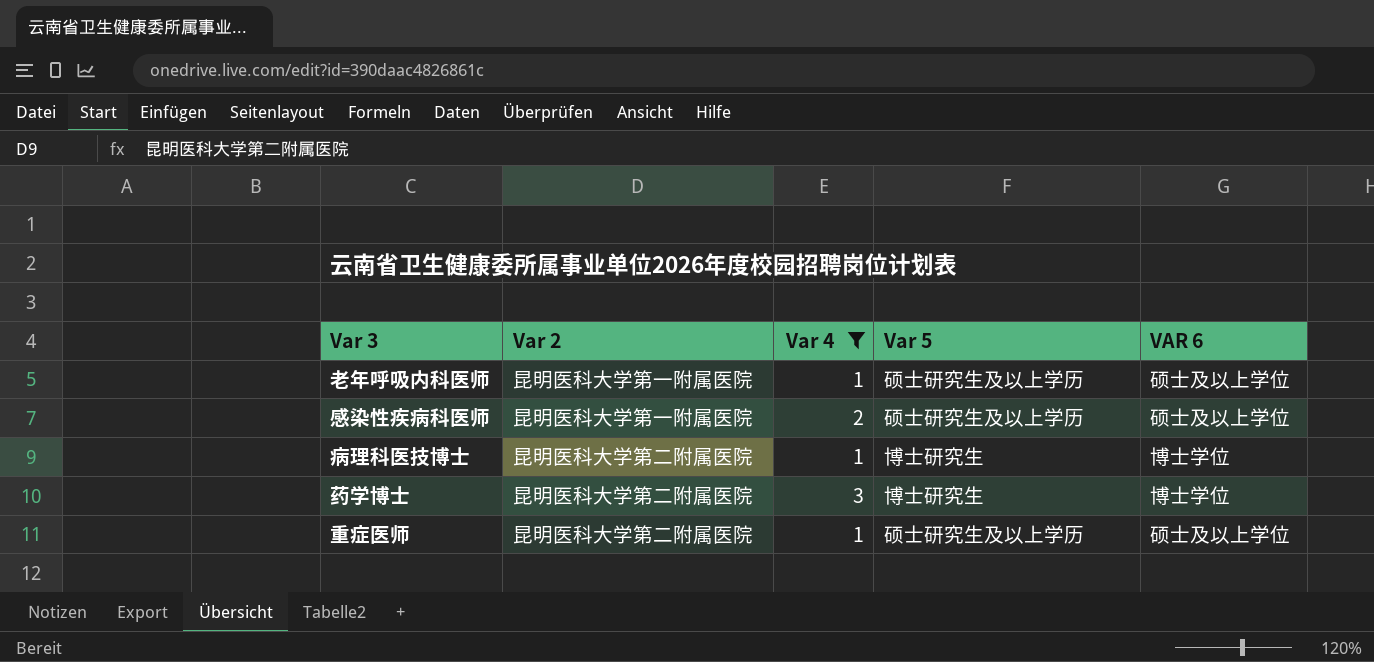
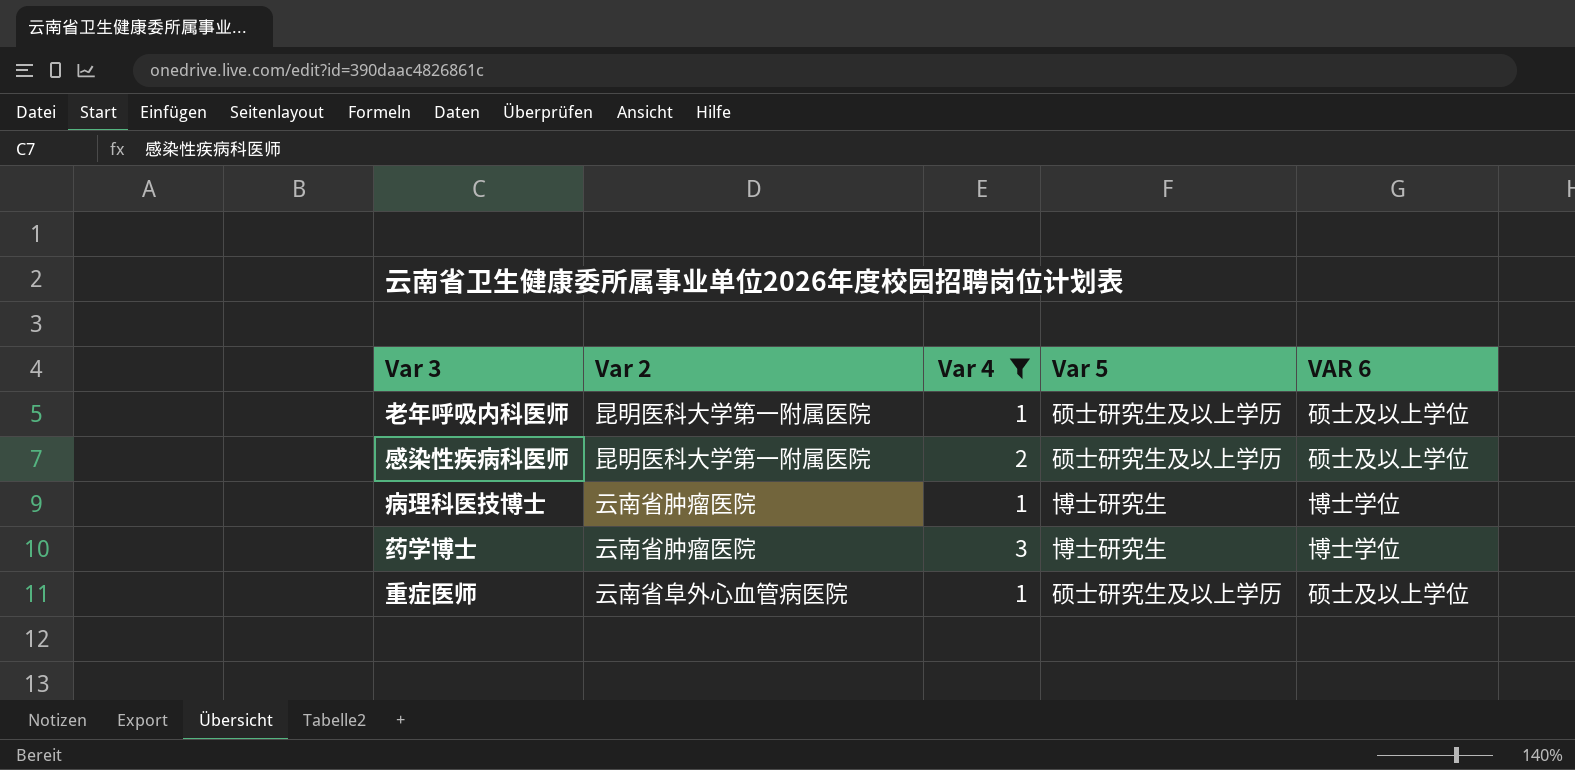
病理科医技博士 | Var 2: 昆明医科大学第二附属医院 -> 云南省肿瘤医院
药学博士 | Var 2: 昆明医科大学第二附属医院 -> 云南省肿瘤医院
重症医师 | Var 2: 昆明医科大学第二附属医院 -> 云南省阜外心血管病医院

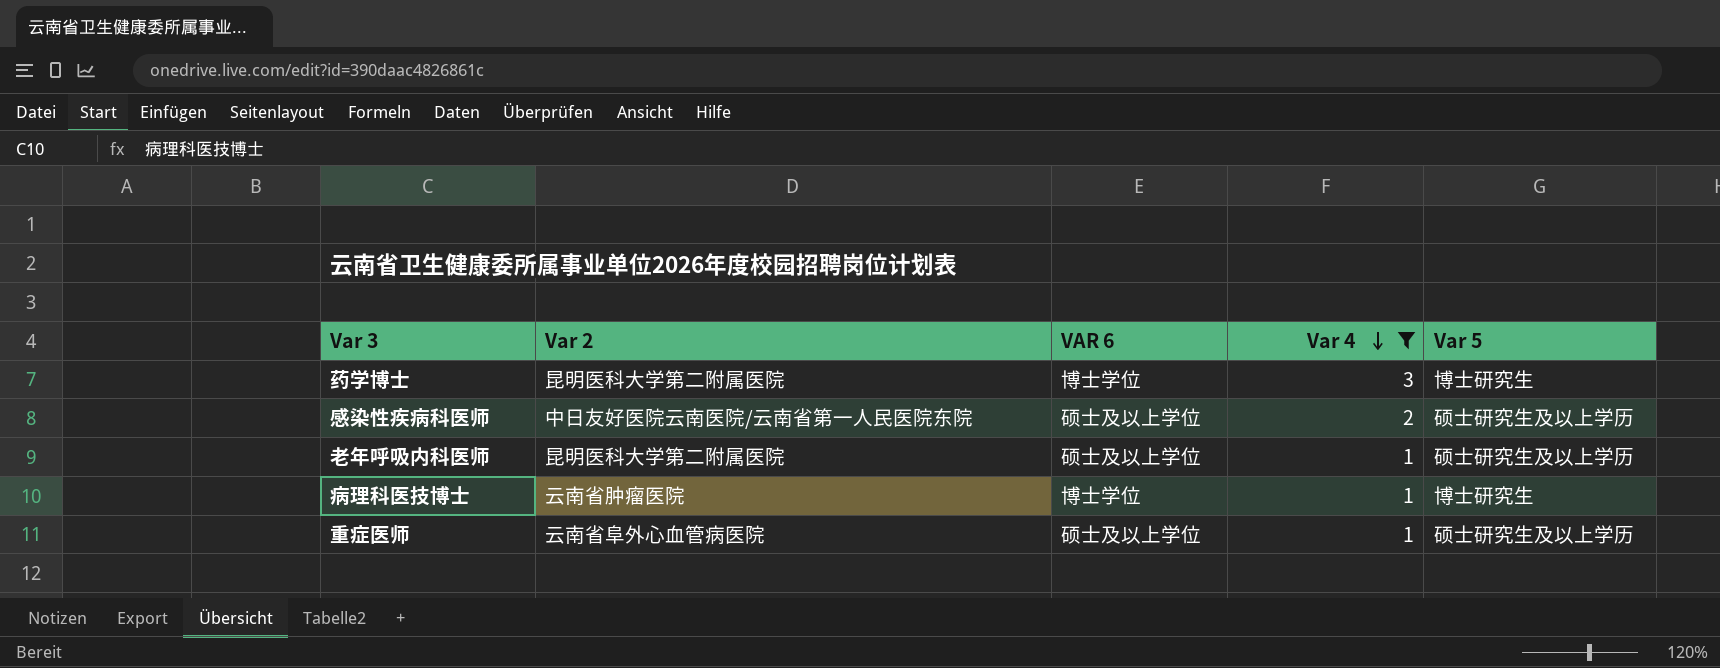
row order: none -> Var 4 descending
column VAR 6 | position: 5 -> 3
药学博士 | Var 2: 云南省肿瘤医院 -> 昆明医科大学第二附属医院
感染性疾病科医师 | Var 2: 昆明医科大学第一附属医院 -> 中日友好医院云南医院/云南省第一人民医院东院
老年呼吸内科医师 | Var 2: 昆明医科大学第一附属医院 -> 昆明医科大学第二附属医院

